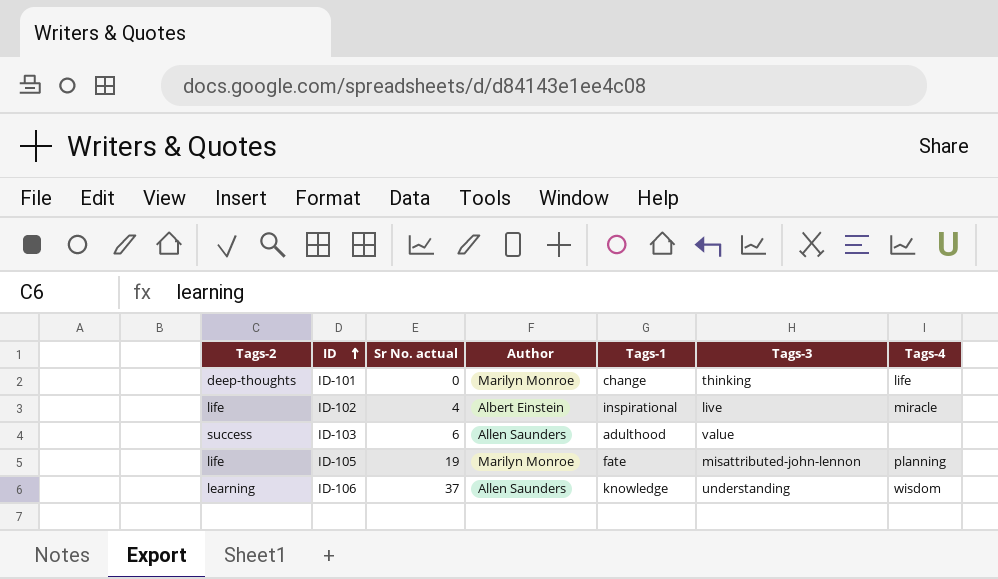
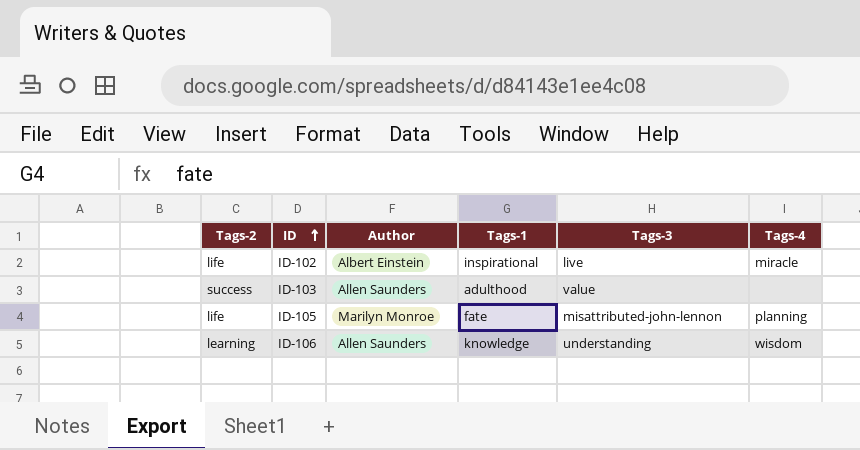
column Sr No. actual | position: 3 -> none
row ID-101: deep-thoughts | 0 | Marilyn Monroe | change | thinking | life -> none

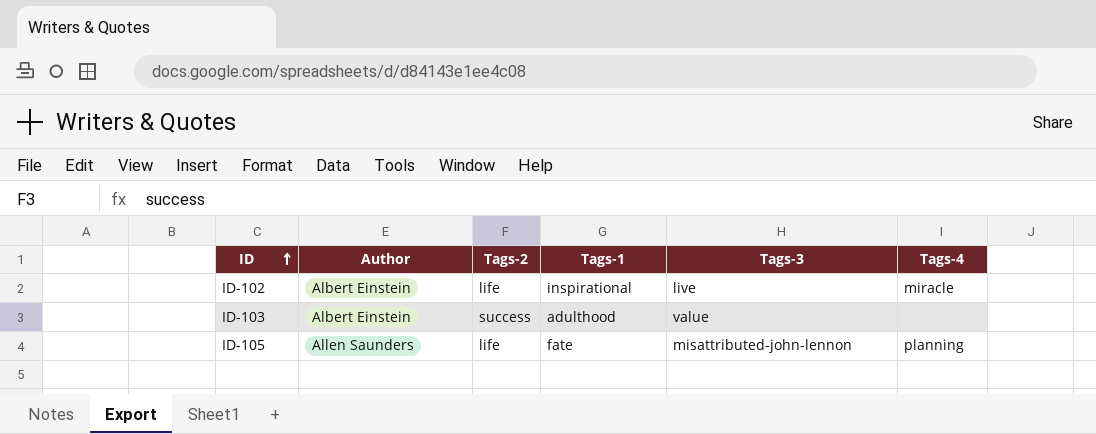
column Tags-2 | position: 1 -> 3
row ID-106: learning | Allen Saunders | knowledge | understanding | wisdom -> none
ID-103 | Author: Allen Saunders -> Albert Einstein
ID-105 | Author: Marilyn Monroe -> Allen Saunders

